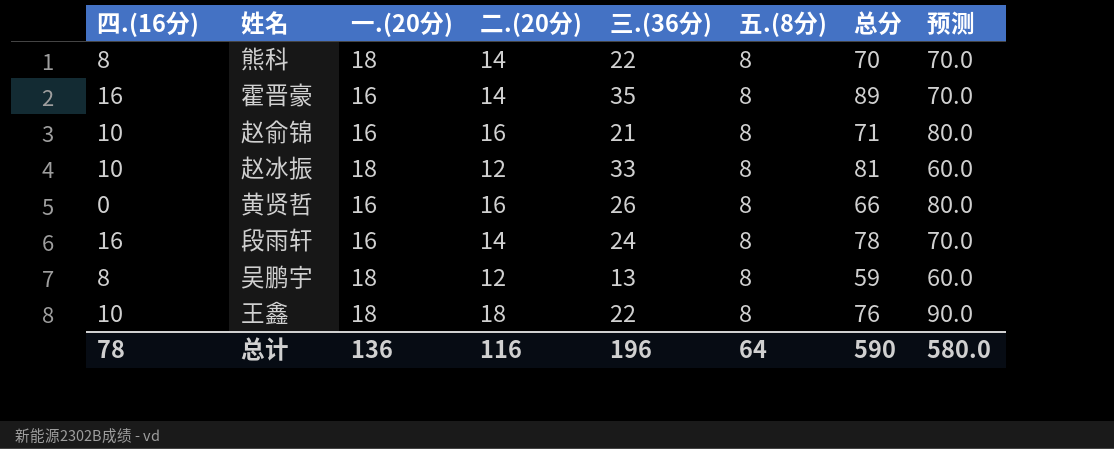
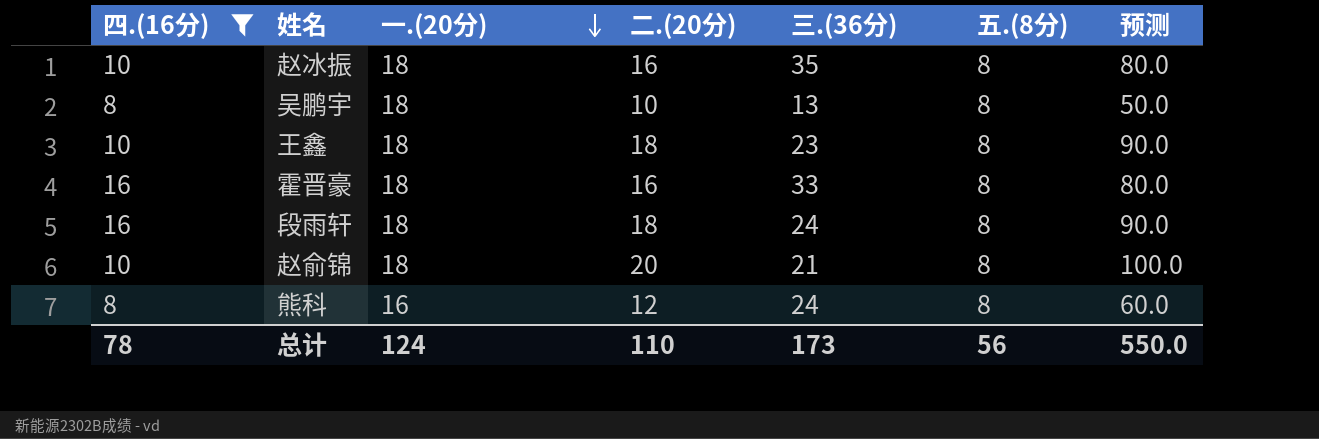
filter: none -> 四.(16分) != 0
row order: none -> 一.(20分) descending
column 总分 | formula: [四.(16分)] + [一.(20分)] + [二.(20分)] + [三.(36分)] + [五.(8分)] -> none
赵冰振 | 二.(20分): 12 -> 16
赵冰振 | 三.(36分): 33 -> 35
赵冰振 | 预测: 60.0 -> 80.0
吴鹏宇 | 二.(20分): 12 -> 10
吴鹏宇 | 预测: 60.0 -> 50.0
王鑫 | 三.(36分): 22 -> 23
霍晋豪 | 一.(20分): 16 -> 18
霍晋豪 | 二.(20分): 14 -> 16
霍晋豪 | 三.(36分): 35 -> 33
霍晋豪 | 预测: 70.0 -> 80.0
段雨轩 | 一.(20分): 16 -> 18
段雨轩 | 二.(20分): 14 -> 18
段雨轩 | 预测: 70.0 -> 90.0
赵俞锦 | 一.(20分): 16 -> 18
赵俞锦 | 二.(20分): 16 -> 20
赵俞锦 | 预测: 80.0 -> 100.0
熊科 | 一.(20分): 18 -> 16
熊科 | 二.(20分): 14 -> 12
熊科 | 三.(36分): 22 -> 24
熊科 | 预测: 70.0 -> 60.0
总计 | 一.(20分): 136 -> 124
总计 | 二.(20分): 116 -> 110
总计 | 三.(36分): 196 -> 173
总计 | 五.(8分): 64 -> 56
总计 | 预测: 580.0 -> 550.0

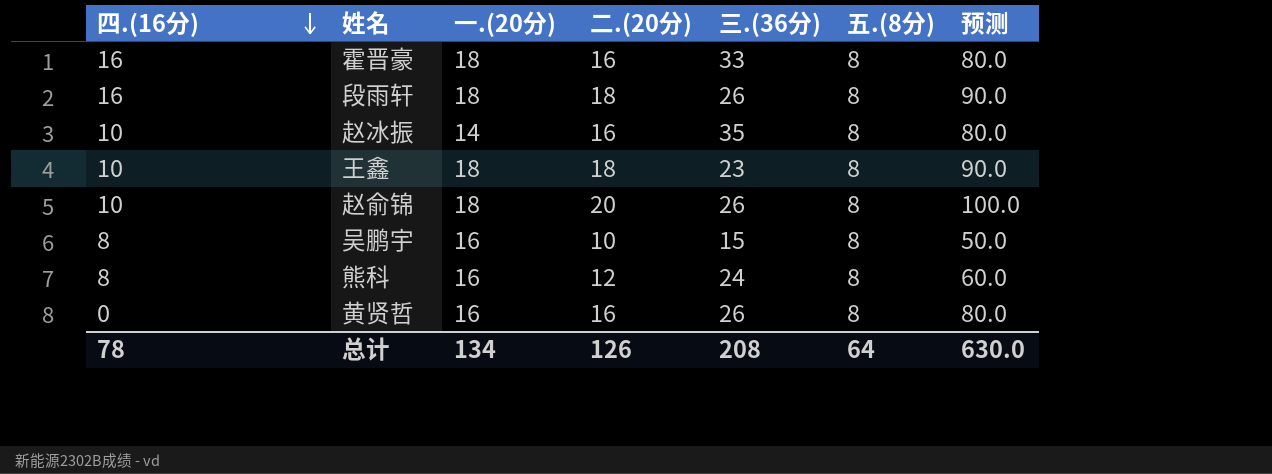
filter: 四.(16分) != 0 -> none
row order: 一.(20分) descending -> 四.(16分) descending
段雨轩 | 三.(36分): 24 -> 26
赵冰振 | 一.(20分): 18 -> 14
赵俞锦 | 三.(36分): 21 -> 26
吴鹏宇 | 一.(20分): 18 -> 16
吴鹏宇 | 三.(36分): 13 -> 15
总计 | 一.(20分): 124 -> 134
总计 | 二.(20分): 110 -> 126
总计 | 三.(36分): 173 -> 208
总计 | 五.(8分): 56 -> 64
总计 | 预测: 550.0 -> 630.0

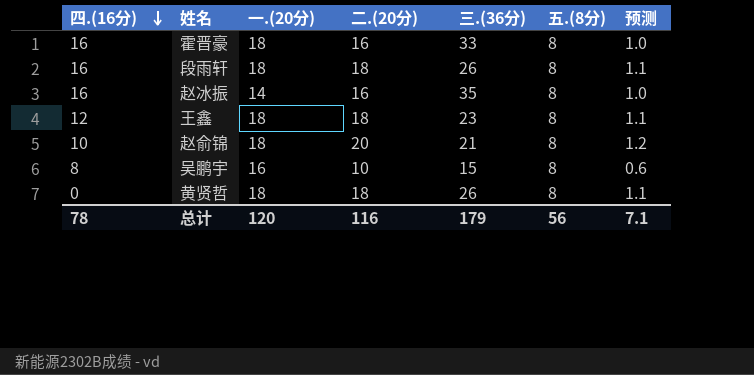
column 预测 | formula: [二.(20分)] * 5 -> [二.(20分)] * 0.06
row 熊科: 8 | 16 | 12 | 24 | 8 | 60.0 -> none
赵冰振 | 四.(16分): 10 -> 16
王鑫 | 四.(16分): 10 -> 12
赵俞锦 | 三.(36分): 26 -> 21
黄贤哲 | 一.(20分): 16 -> 18
黄贤哲 | 二.(20分): 16 -> 18
总计 | 一.(20分): 134 -> 120
总计 | 二.(20分): 126 -> 116
总计 | 三.(36分): 208 -> 179
总计 | 五.(8分): 64 -> 56
总计 | 预测: 630.0 -> 7.1

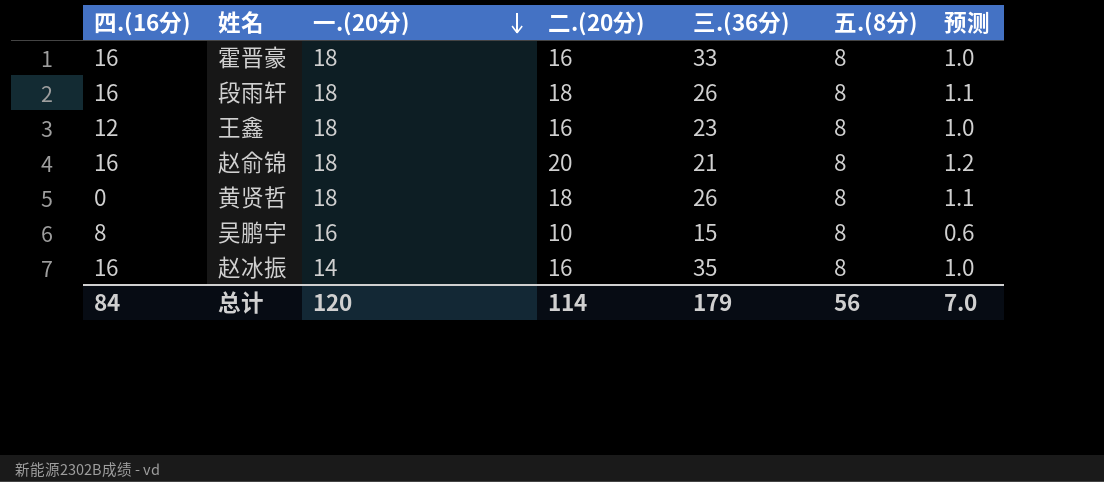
row order: 四.(16分) descending -> 一.(20分) descending
王鑫 | 二.(20分): 18 -> 16
王鑫 | 预测: 1.1 -> 1.0
赵俞锦 | 四.(16分): 10 -> 16
总计 | 四.(16分): 78 -> 84
总计 | 二.(20分): 116 -> 114
总计 | 预测: 7.1 -> 7.0

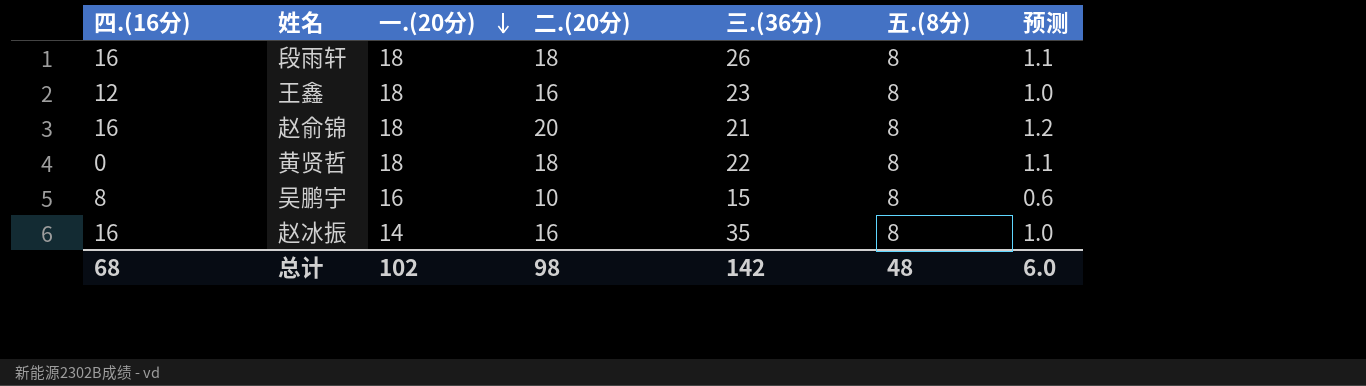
row 霍晋豪: 16 | 18 | 16 | 33 | 8 | 1.0 -> none
黄贤哲 | 三.(36分): 26 -> 22
总计 | 四.(16分): 84 -> 68
总计 | 一.(20分): 120 -> 102
总计 | 二.(20分): 114 -> 98
总计 | 三.(36分): 179 -> 142
总计 | 五.(8分): 56 -> 48
总计 | 预测: 7.0 -> 6.0

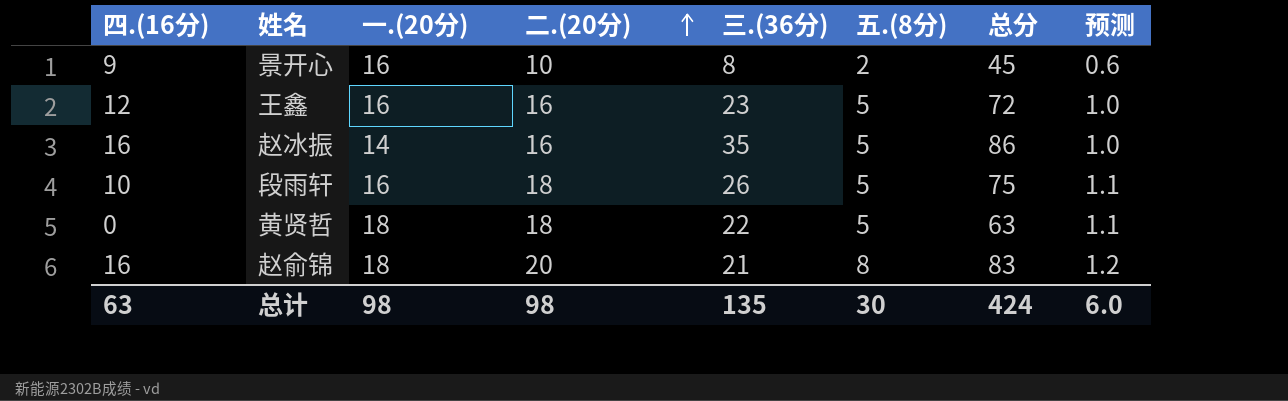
row order: 一.(20分) descending -> 二.(20分) ascending
column 总分 | formula: none -> [四.(16分)] + [一.(20分)] + [二.(20分)] + [三.(36分)] + [五.(8分)]
row 吴鹏宇: 8 | 16 | 10 | 15 | 8 | 0.6 -> none
row 景开心: none -> 9 | 16 | 10 | 8 | 2 | 45 | 0.6
王鑫 | 一.(20分): 18 -> 16
王鑫 | 五.(8分): 8 -> 5
赵冰振 | 五.(8分): 8 -> 5
段雨轩 | 四.(16分): 16 -> 10
段雨轩 | 一.(20分): 18 -> 16
段雨轩 | 五.(8分): 8 -> 5
黄贤哲 | 五.(8分): 8 -> 5
总计 | 四.(16分): 68 -> 63
总计 | 一.(20分): 102 -> 98
总计 | 三.(36分): 142 -> 135
总计 | 五.(8分): 48 -> 30

